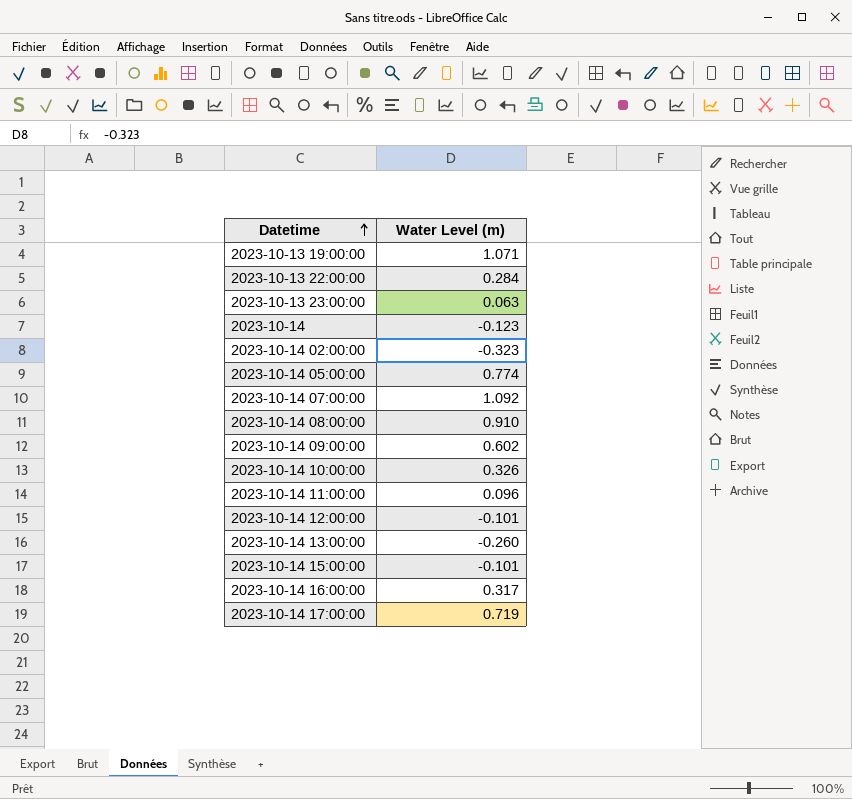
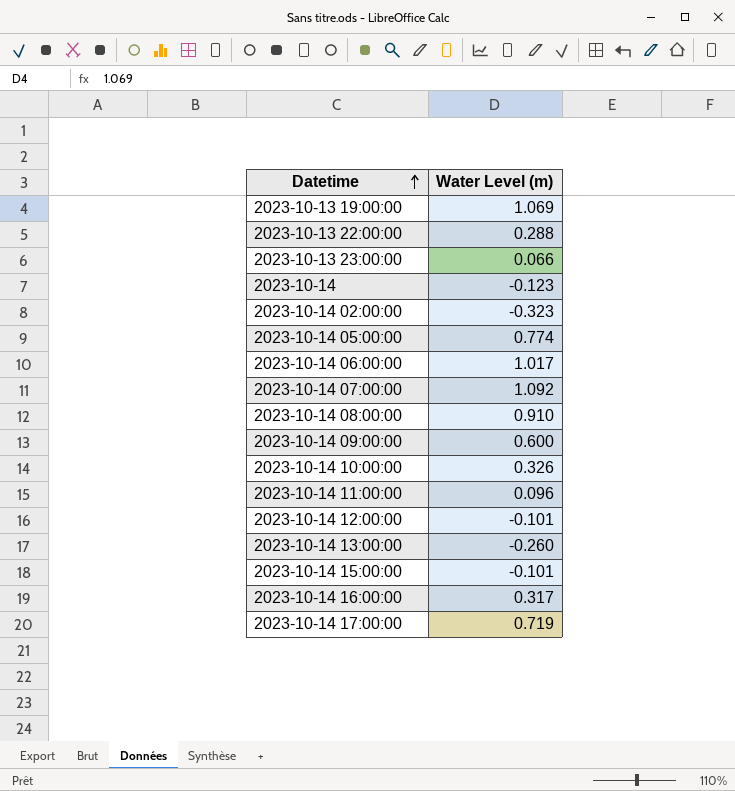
2023-10-13 19:00:00 | Water Level (m): 1.071 -> 1.069
2023-10-13 22:00:00 | Water Level (m): 0.284 -> 0.288
2023-10-13 23:00:00 | Water Level (m): 0.063 -> 0.066
row 2023-10-14 06:00:00: none -> 1.017
2023-10-14 09:00:00 | Water Level (m): 0.602 -> 0.600

